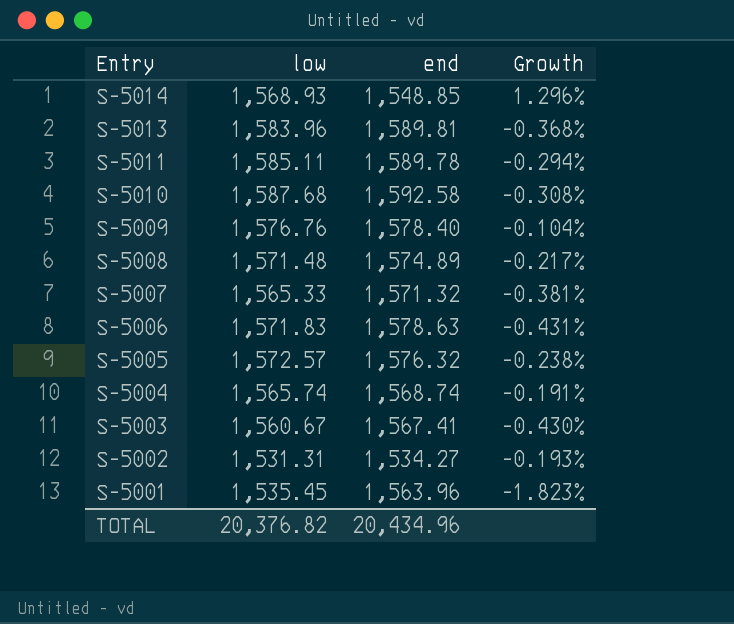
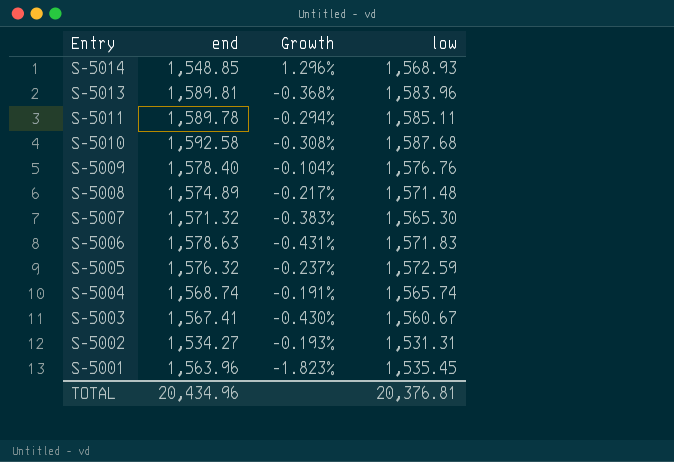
column low | position: 2 -> 4
S-5007 | Growth: -0.381% -> -0.383%
S-5007 | low: 1,565.33 -> 1,565.30
S-5005 | Growth: -0.238% -> -0.237%
S-5005 | low: 1,572.57 -> 1,572.59
TOTAL | low: 20,376.82 -> 20,376.81

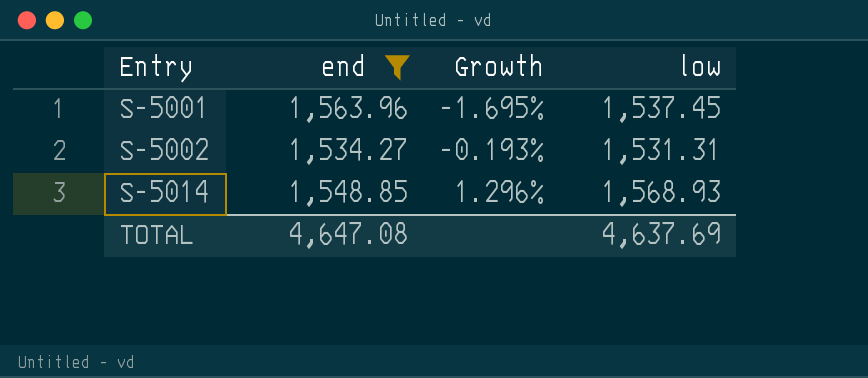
filter: none -> end <= 1,563.96
row order: Entry descending -> Entry ascending
S-5001 | Growth: -1.823% -> -1.695%
S-5001 | low: 1,535.45 -> 1,537.45
TOTAL | end: 20,434.96 -> 4,647.08
TOTAL | low: 20,376.81 -> 4,637.69

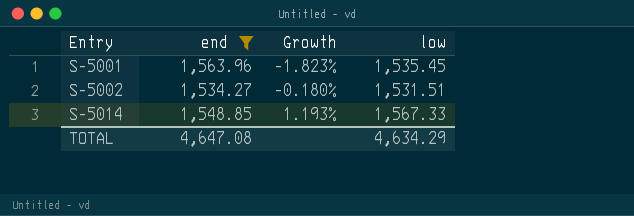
S-5001 | Growth: -1.695% -> -1.823%
S-5001 | low: 1,537.45 -> 1,535.45
S-5002 | Growth: -0.193% -> -0.180%
S-5002 | low: 1,531.31 -> 1,531.51
S-5014 | Growth: 1.296% -> 1.193%
S-5014 | low: 1,568.93 -> 1,567.33
TOTAL | low: 4,637.69 -> 4,634.29

